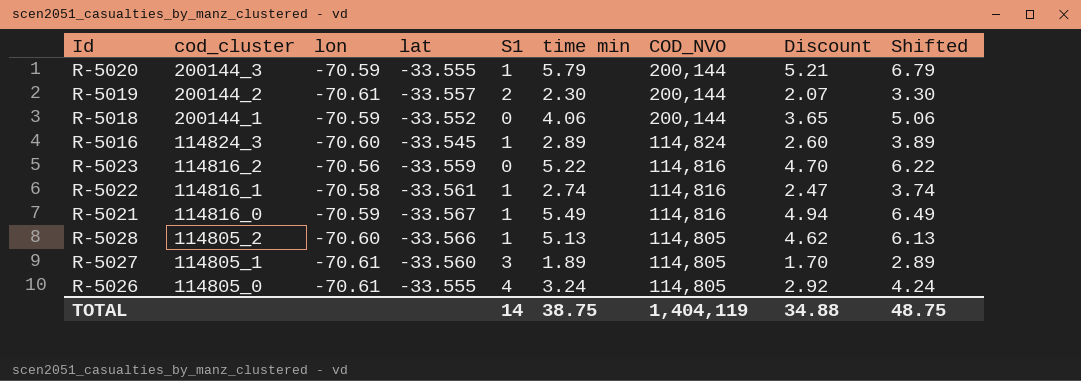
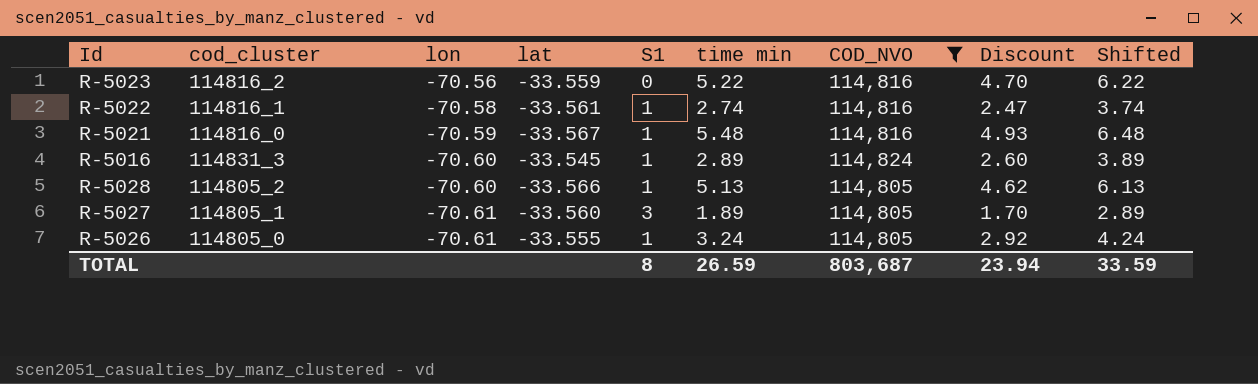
filter: none -> COD_NVO != 200,144
row order: cod_cluster descending -> lon descending
R-5021 | time min: 5.49 -> 5.48
R-5021 | Discount: 4.94 -> 4.93
R-5021 | Shifted: 6.49 -> 6.48
R-5016 | cod_cluster: 114824_3 -> 114831_3
R-5026 | S1: 4 -> 1
TOTAL | S1: 14 -> 8
TOTAL | time min: 38.75 -> 26.59
TOTAL | COD_NVO: 1,404,119 -> 803,687
TOTAL | Discount: 34.88 -> 23.94
TOTAL | Shifted: 48.75 -> 33.59

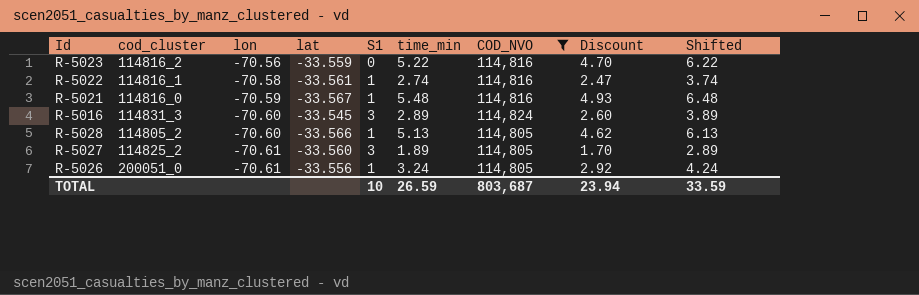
column name: time min -> time_min
R-5016 | S1: 1 -> 3
R-5027 | cod_cluster: 114805_1 -> 114825_2
R-5026 | cod_cluster: 114805_0 -> 200051_0
R-5026 | lat: -33.555 -> -33.556
TOTAL | S1: 8 -> 10

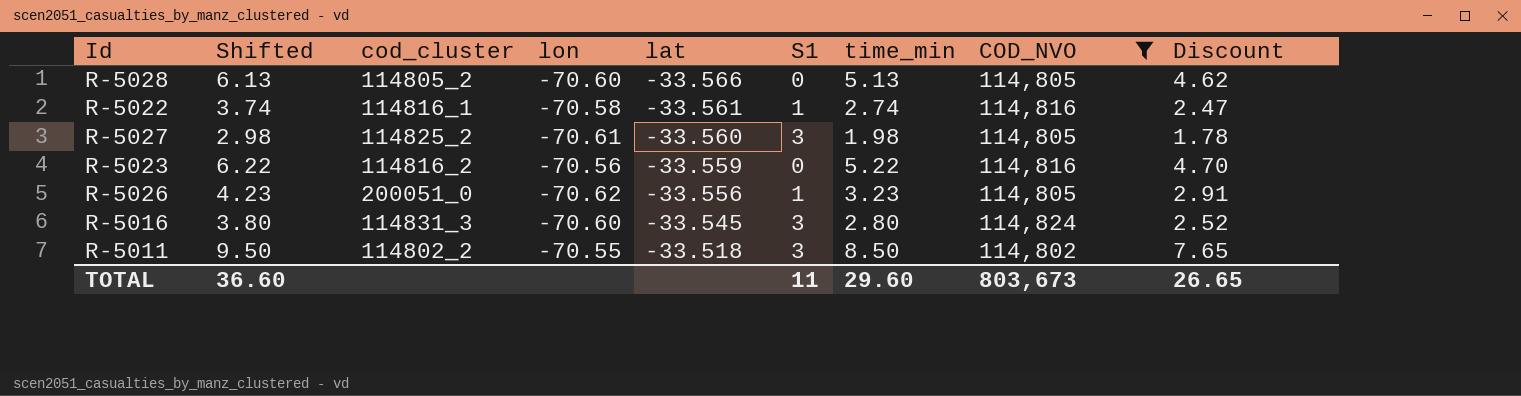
row order: lon descending -> lat ascending
column Shifted | position: 9 -> 2
row R-5021: 114816_0 | -70.59 | -33.567 | 1 | 5.48 | 114,816 | 4.93 | 6.48 -> none
R-5028 | S1: 1 -> 0
R-5027 | Shifted: 2.89 -> 2.98
R-5027 | time_min: 1.89 -> 1.98
R-5027 | Discount: 1.70 -> 1.78
R-5026 | Shifted: 4.24 -> 4.23
R-5026 | lon: -70.61 -> -70.62
R-5026 | time_min: 3.24 -> 3.23
R-5026 | Discount: 2.92 -> 2.91
R-5016 | Shifted: 3.89 -> 3.80
R-5016 | time_min: 2.89 -> 2.80
R-5016 | Discount: 2.60 -> 2.52
row R-5011: none -> 9.50 | 114802_2 | -70.55 | -33.518 | 3 | 8.50 | 114,802 | 7.65
TOTAL | Shifted: 33.59 -> 36.60
TOTAL | S1: 10 -> 11
TOTAL | time_min: 26.59 -> 29.60
TOTAL | COD_NVO: 803,687 -> 803,673
TOTAL | Discount: 23.94 -> 26.65

